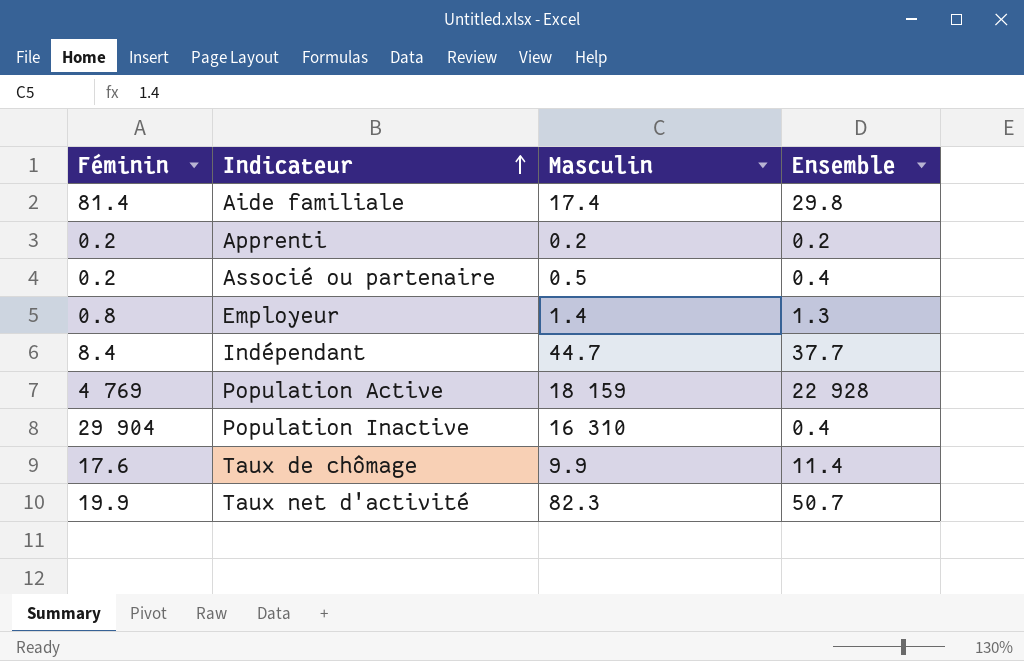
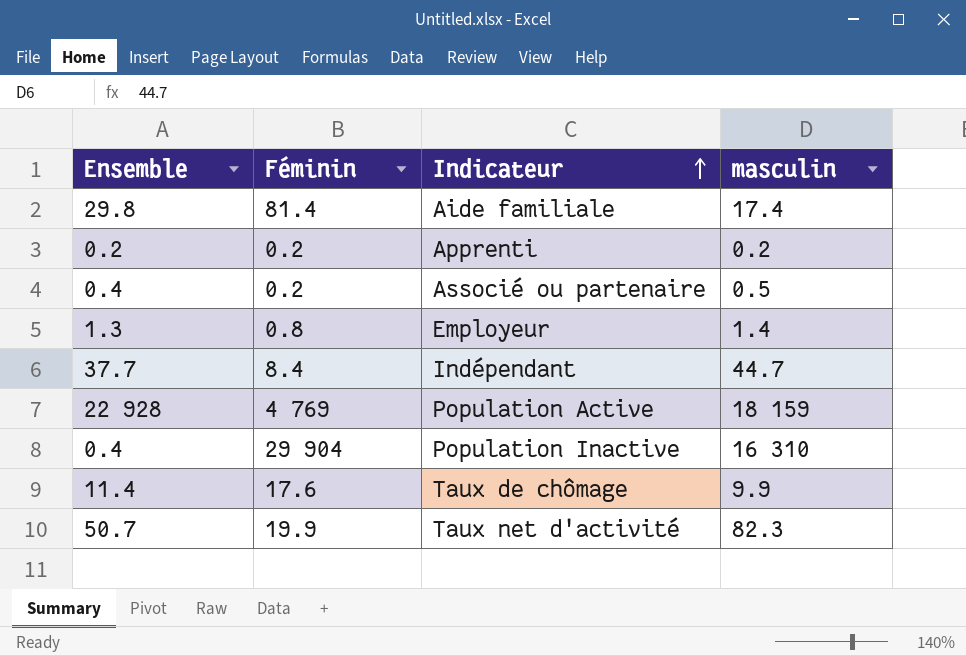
column Ensemble | position: 4 -> 1
column name: Masculin -> masculin

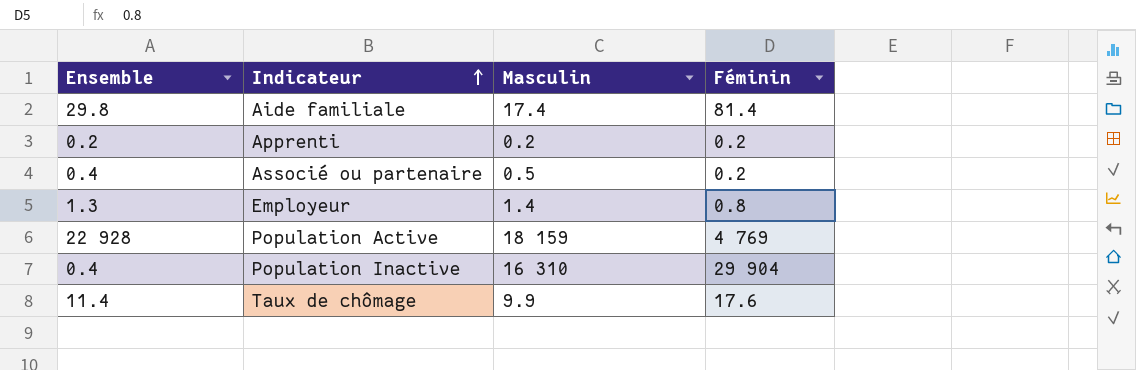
column name: masculin -> Masculin
column Féminin | position: 2 -> 4
row Indépendant: 37.7 | 8.4 | 44.7 -> none
row Taux net d'activité: 50.7 | 19.9 | 82.3 -> none

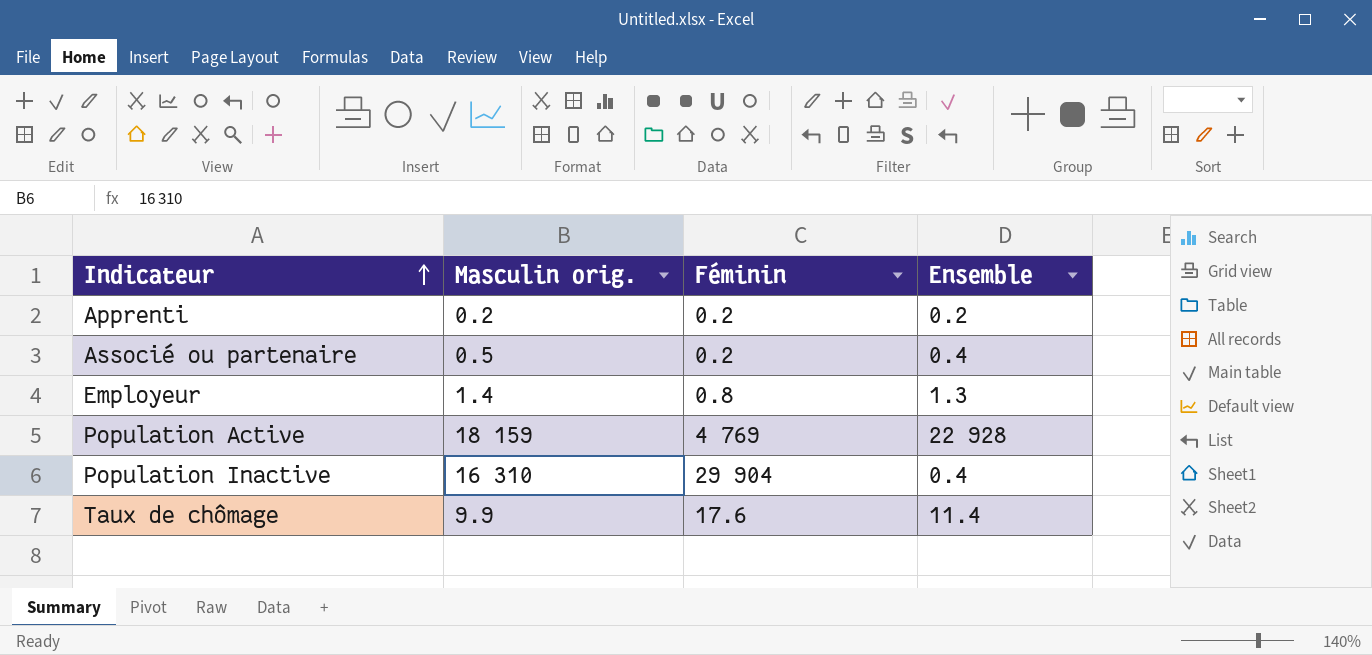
column name: Masculin -> Masculin orig.
column Ensemble | position: 1 -> 4
row Aide familiale: 29.8 | 17.4 | 81.4 -> none

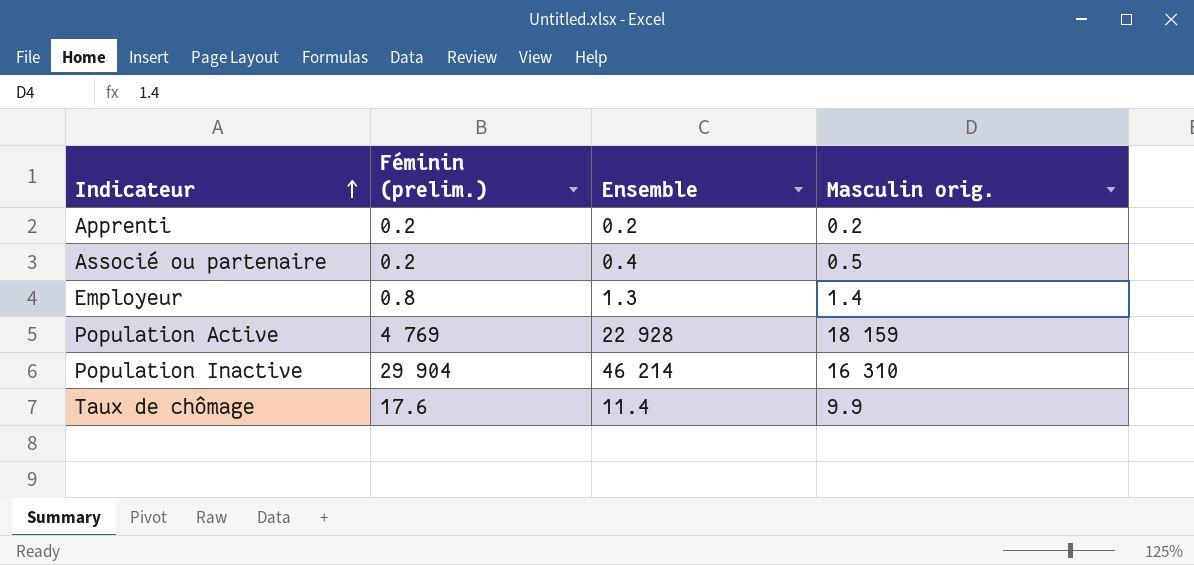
column name: Féminin -> Féminin (prelim.)
column Masculin orig. | position: 2 -> 4
Population Inactive | Ensemble: 0.4 -> 46 214

